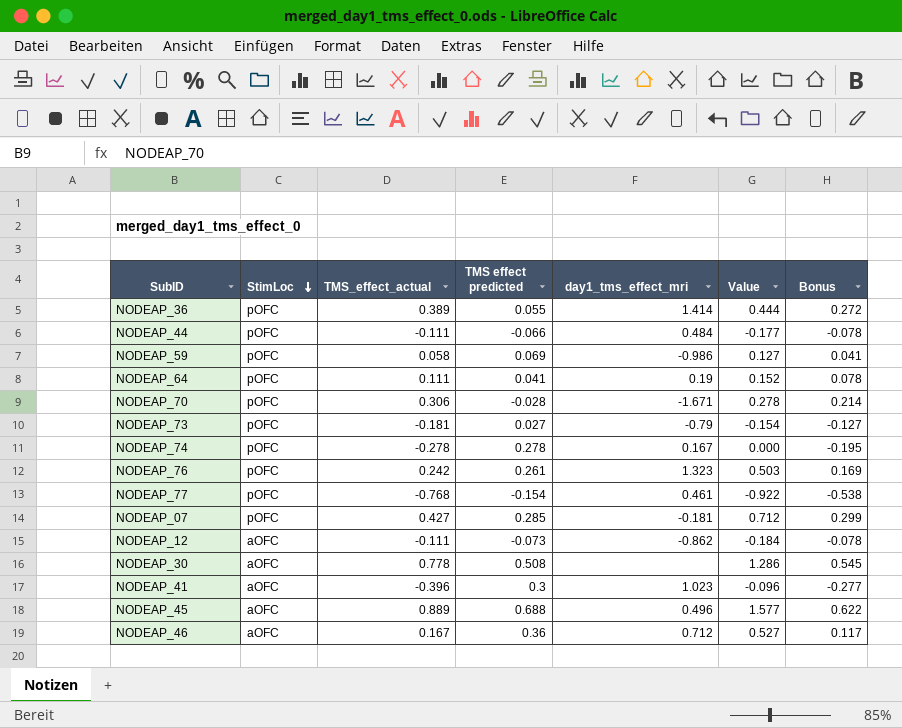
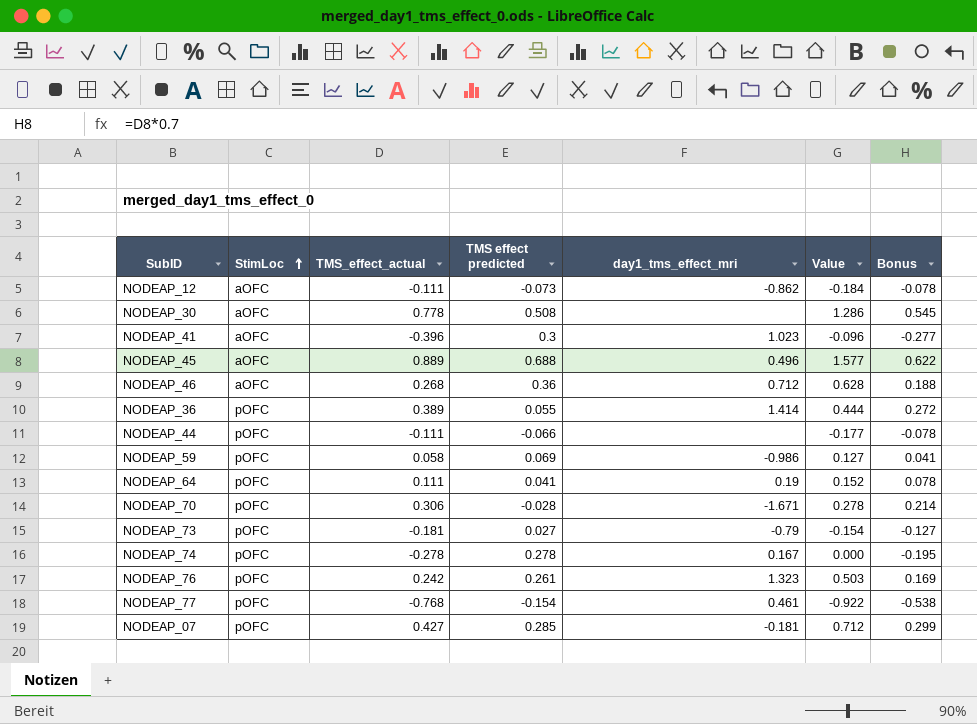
row order: StimLoc descending -> StimLoc ascending
NODEAP_46 | TMS_effect_actual: 0.167 -> 0.268
NODEAP_46 | Value: 0.527 -> 0.628
NODEAP_46 | Bonus: 0.117 -> 0.188
NODEAP_44 | day1_tms_effect_mri: 0.484 -> none

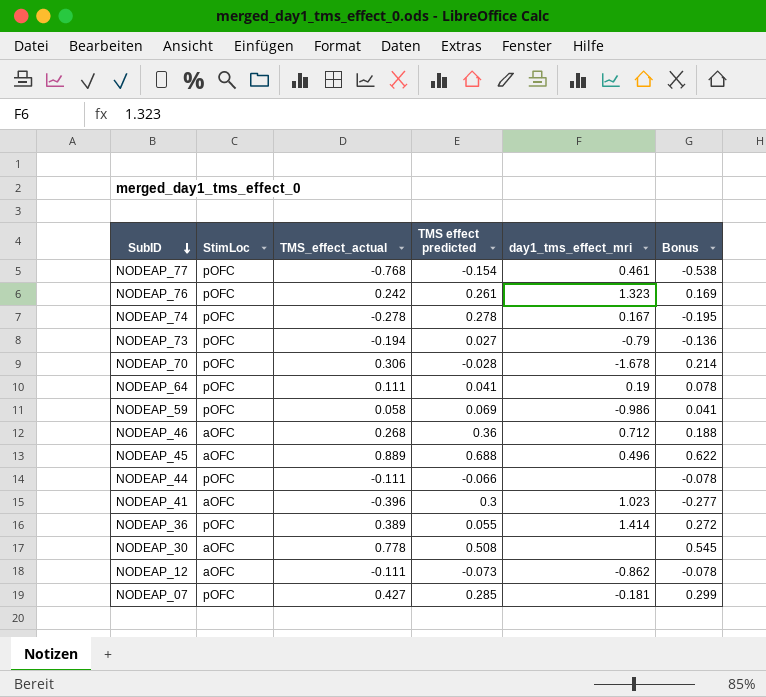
row order: StimLoc ascending -> SubID descending
column Value | formula: [TMS_effect_actual] + [TMS effect predicted] -> none
NODEAP_73 | TMS_effect_actual: -0.181 -> -0.194
NODEAP_73 | Bonus: -0.127 -> -0.136
NODEAP_70 | day1_tms_effect_mri: -1.671 -> -1.678

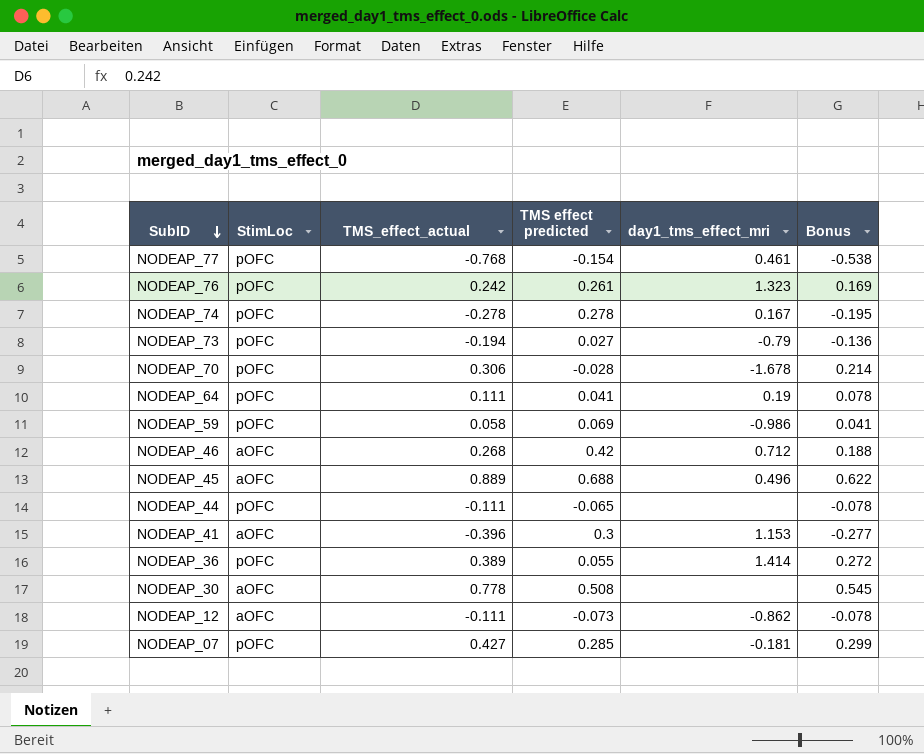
NODEAP_46 | TMS effect predicted: 0.36 -> 0.42
NODEAP_44 | TMS effect predicted: -0.066 -> -0.065
NODEAP_41 | day1_tms_effect_mri: 1.023 -> 1.153

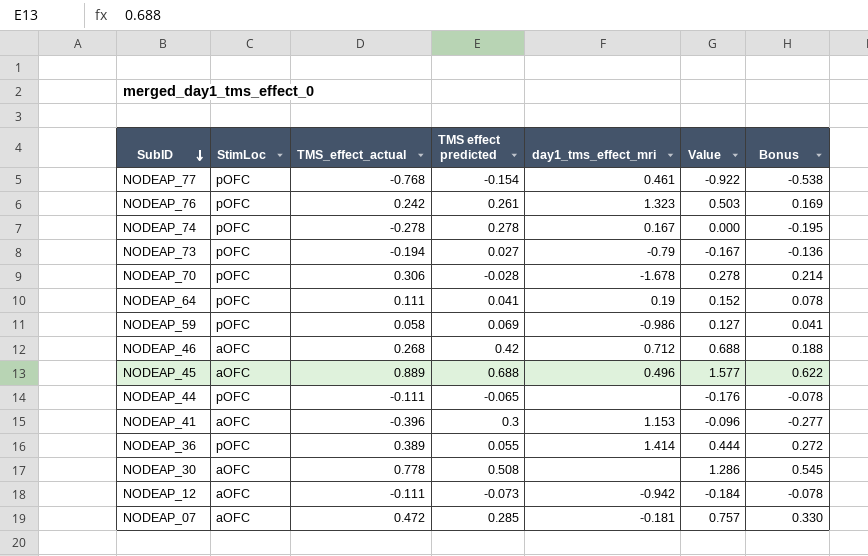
column Value | formula: none -> [TMS_effect_actual] + [TMS effect predicted]
NODEAP_12 | day1_tms_effect_mri: -0.862 -> -0.942
NODEAP_07 | StimLoc: pOFC -> aOFC
NODEAP_07 | TMS_effect_actual: 0.427 -> 0.472
NODEAP_07 | Bonus: 0.299 -> 0.330

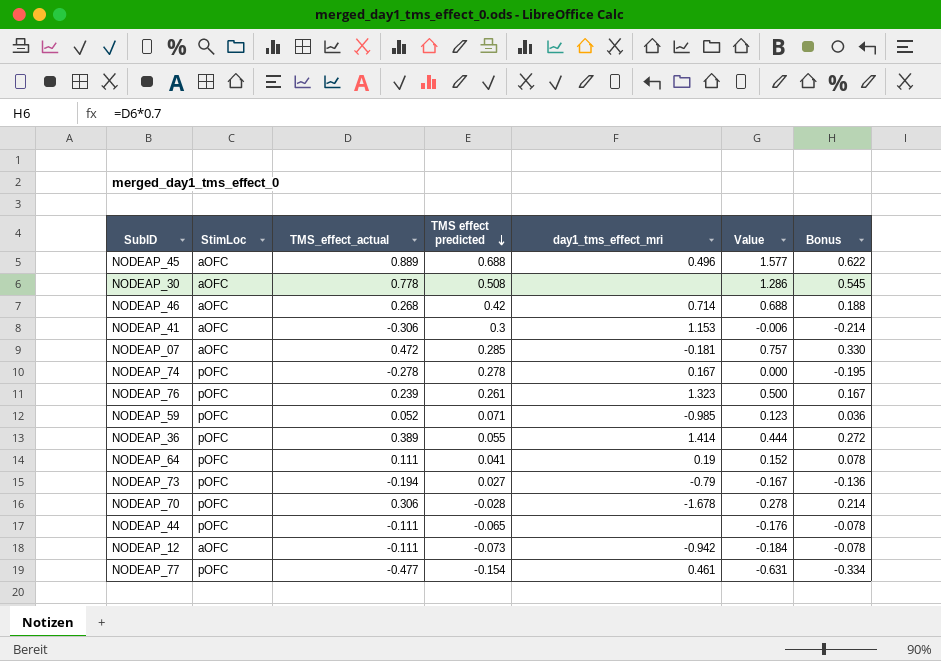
row order: SubID descending -> TMS effect predicted descending
NODEAP_46 | day1_tms_effect_mri: 0.712 -> 0.714
NODEAP_41 | TMS_effect_actual: -0.396 -> -0.306
NODEAP_41 | Value: -0.096 -> -0.006
NODEAP_41 | Bonus: -0.277 -> -0.214
NODEAP_76 | TMS_effect_actual: 0.242 -> 0.239
NODEAP_76 | Value: 0.503 -> 0.500
NODEAP_76 | Bonus: 0.169 -> 0.167
NODEAP_59 | TMS_effect_actual: 0.058 -> 0.052
NODEAP_59 | TMS effect predicted: 0.069 -> 0.071
NODEAP_59 | day1_tms_effect_mri: -0.986 -> -0.985
NODEAP_59 | Value: 0.127 -> 0.123
NODEAP_59 | Bonus: 0.041 -> 0.036
NODEAP_77 | TMS_effect_actual: -0.768 -> -0.477
NODEAP_77 | Value: -0.922 -> -0.631
NODEAP_77 | Bonus: -0.538 -> -0.334

